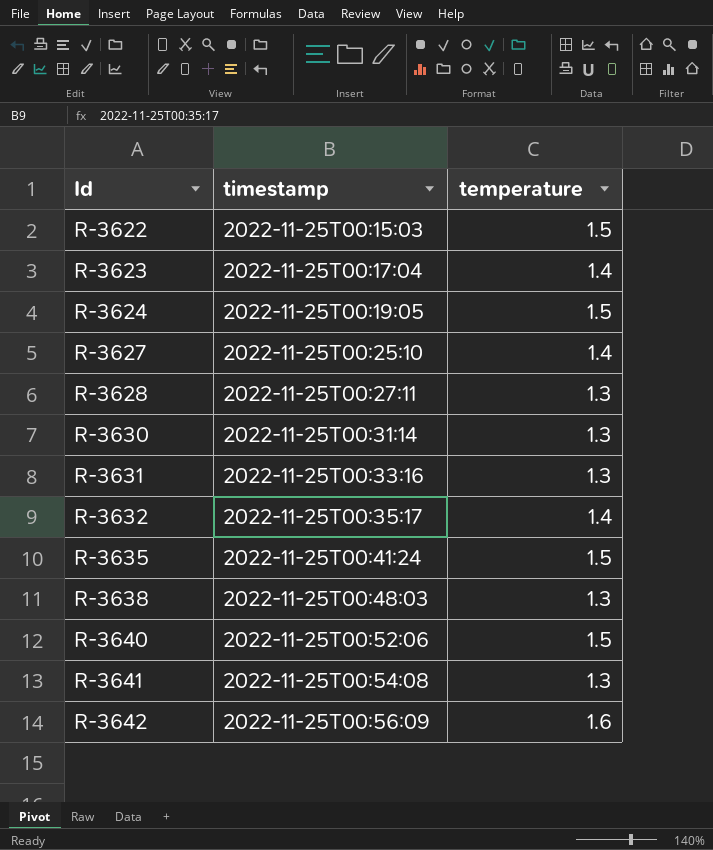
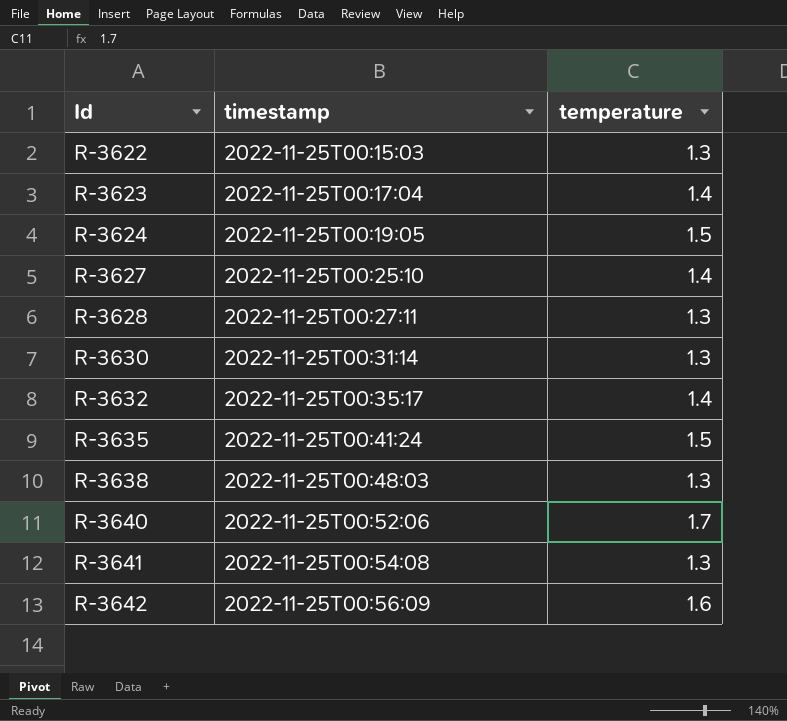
row R-3631: 2022-11-25T00:33:16 | 1.3 -> none
R-3622 | temperature: 1.5 -> 1.3
R-3640 | temperature: 1.5 -> 1.7

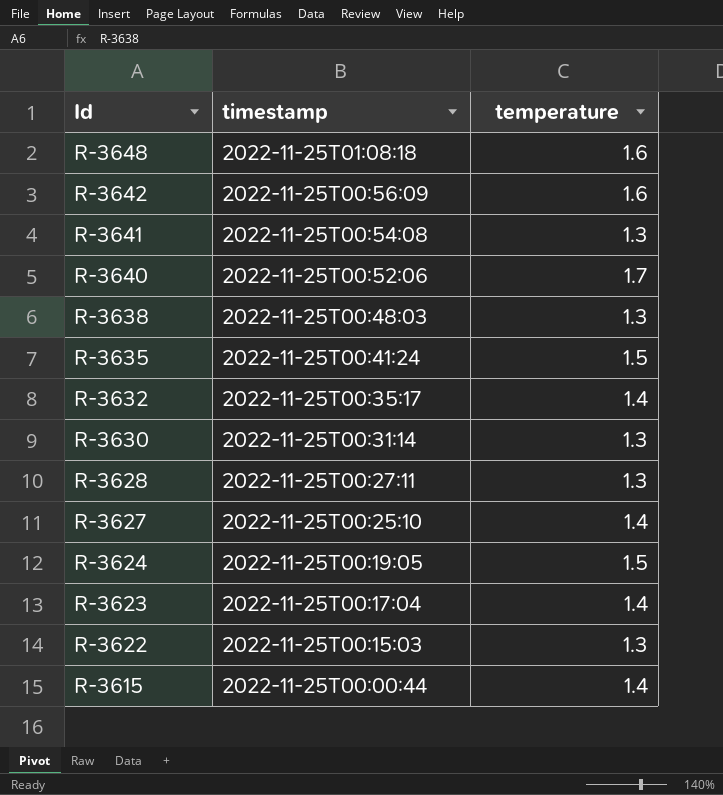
row order: Id ascending -> Id descending
row R-3648: none -> 2022-11-25T01:08:18 | 1.6
row R-3615: none -> 2022-11-25T00:00:44 | 1.4

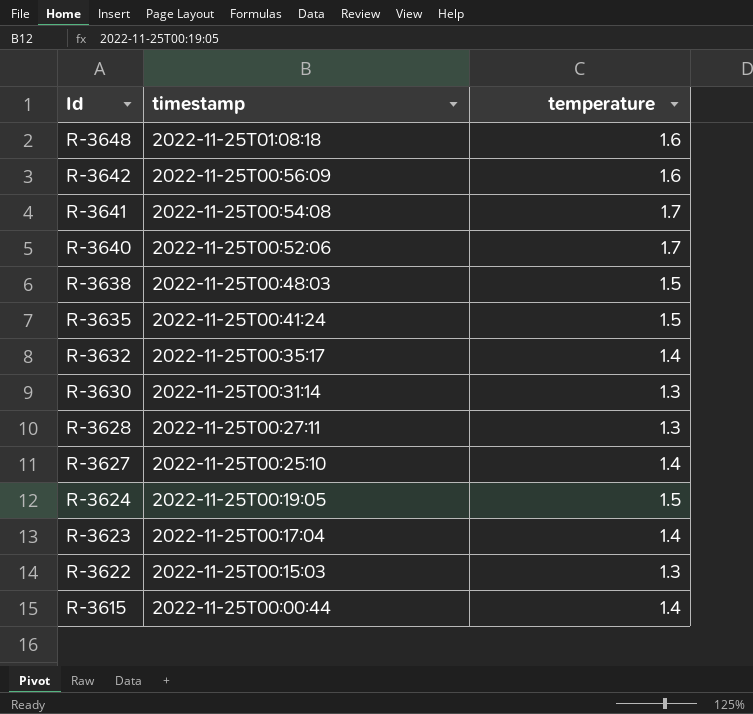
R-3641 | temperature: 1.3 -> 1.7
R-3638 | temperature: 1.3 -> 1.5

